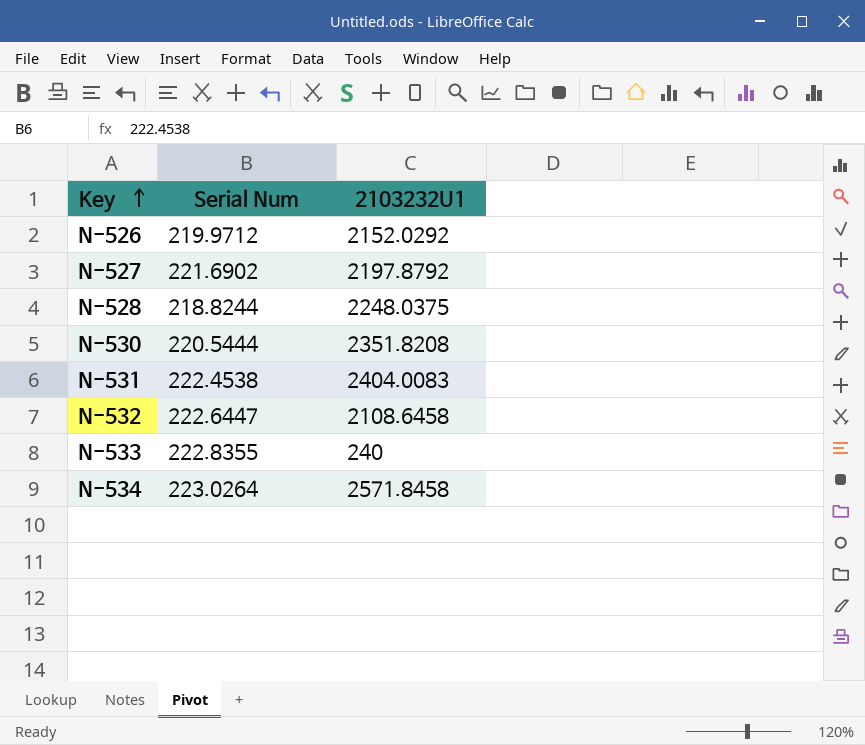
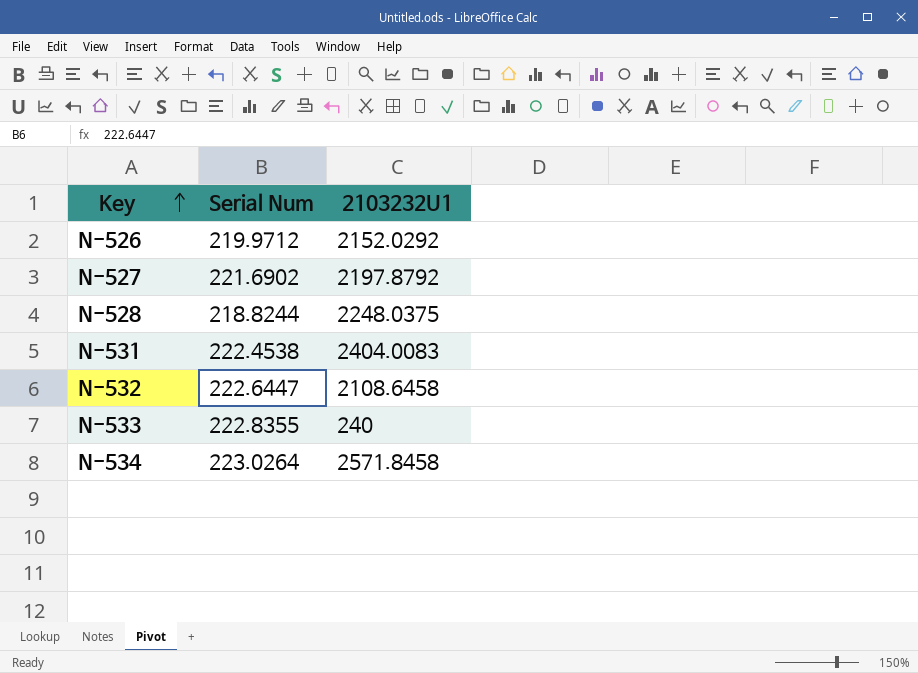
row N-530: 220.5444 | 2351.8208 -> none

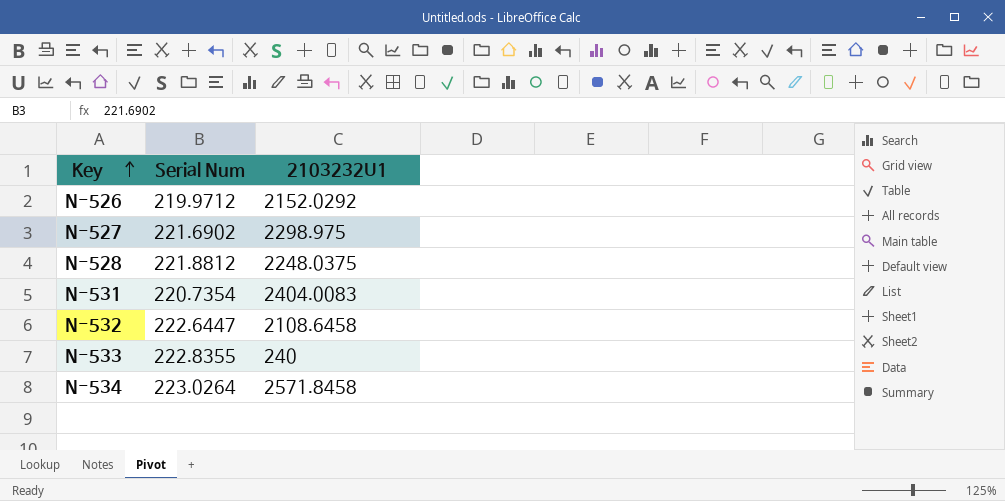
N-527 | 2103232U1: 2197.8792 -> 2298.975
N-528 | Serial Num: 218.8244 -> 221.8812
N-531 | Serial Num: 222.4538 -> 220.7354

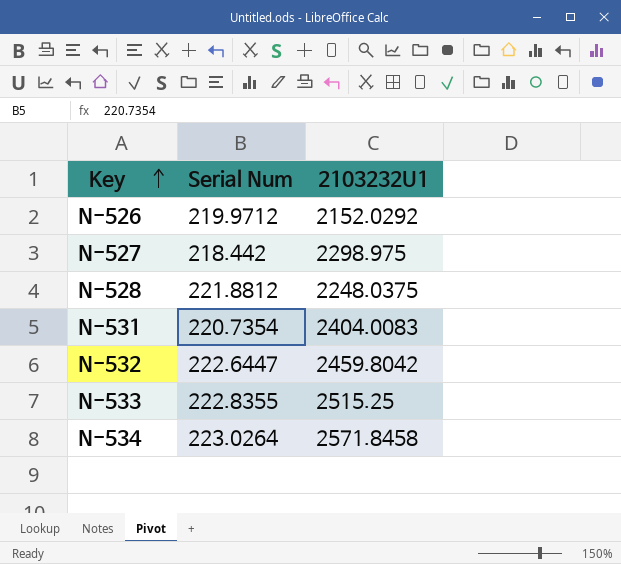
N-527 | Serial Num: 221.6902 -> 218.442
N-532 | 2103232U1: 2108.6458 -> 2459.8042
N-533 | 2103232U1: 240 -> 2515.25

